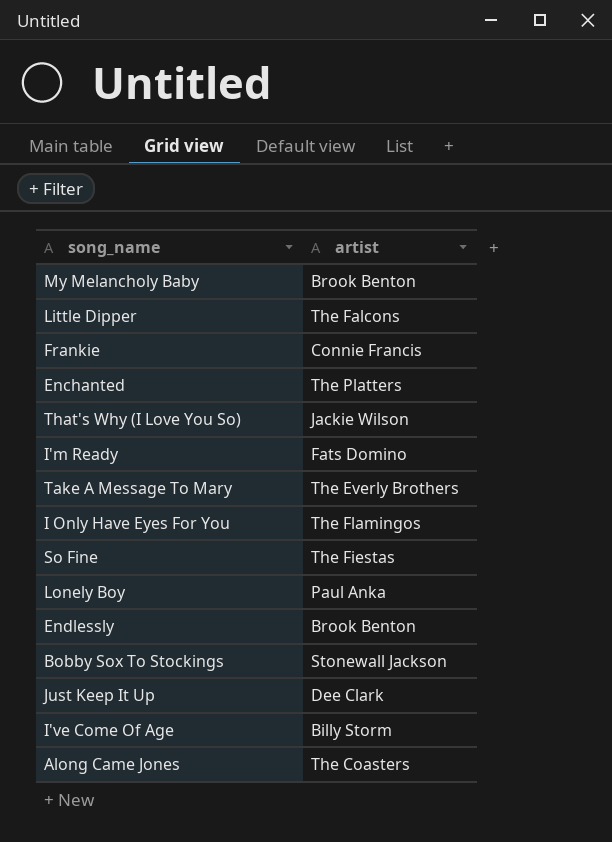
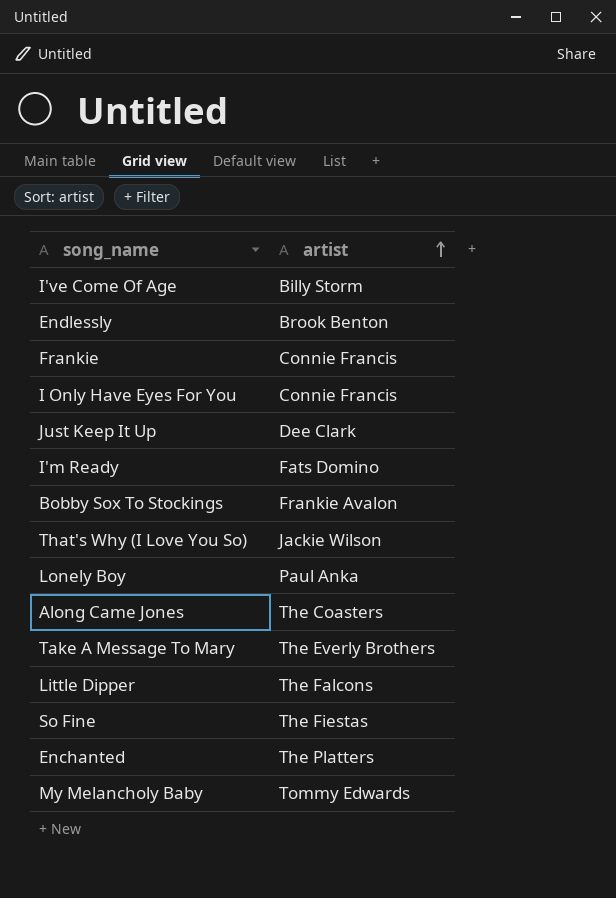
row order: none -> artist ascending
I Only Have Eyes For You | artist: The Flamingos -> Connie Francis
Bobby Sox To Stockings | artist: Stonewall Jackson -> Frankie Avalon
My Melancholy Baby | artist: Brook Benton -> Tommy Edwards

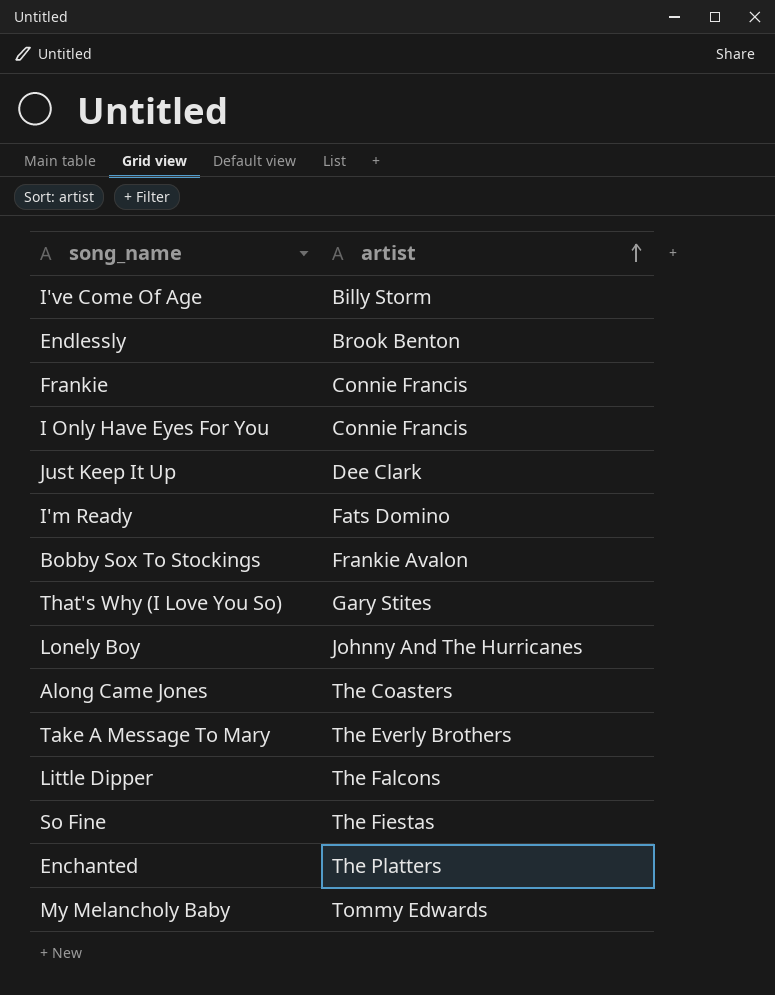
That's Why (I Love You So) | artist: Jackie Wilson -> Gary Stites
Lonely Boy | artist: Paul Anka -> Johnny And The Hurricanes

